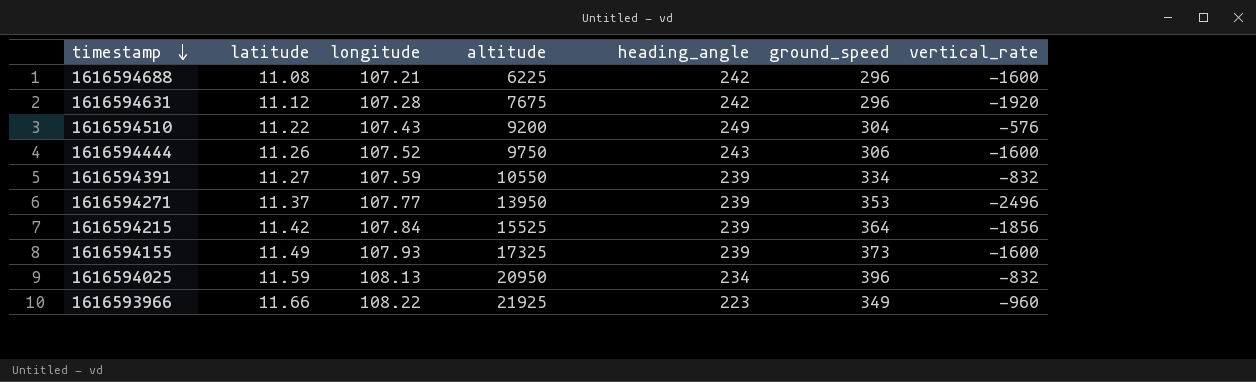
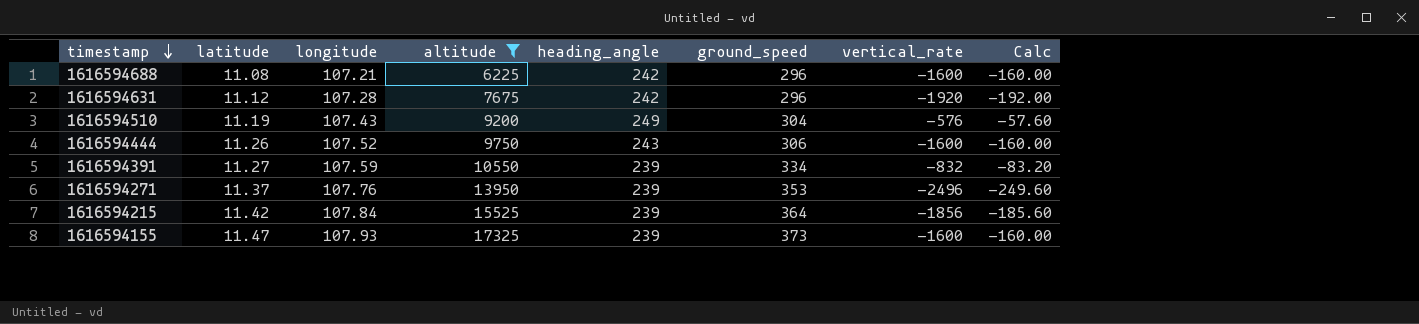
filter: none -> altitude <= 17325
column Calc | formula: none -> [vertical_rate] * 0.1
1616594510 | latitude: 11.22 -> 11.19
1616594271 | longitude: 107.77 -> 107.76
1616594155 | latitude: 11.49 -> 11.47

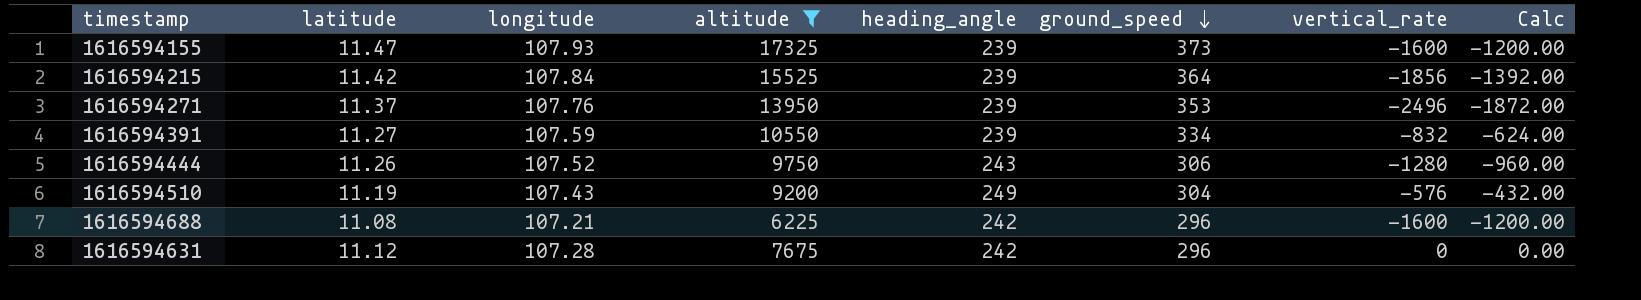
row order: timestamp descending -> ground_speed descending
column Calc | formula: [vertical_rate] * 0.1 -> [vertical_rate] * 0.75
1616594444 | vertical_rate: -1600 -> -1280
1616594631 | vertical_rate: -1920 -> 0

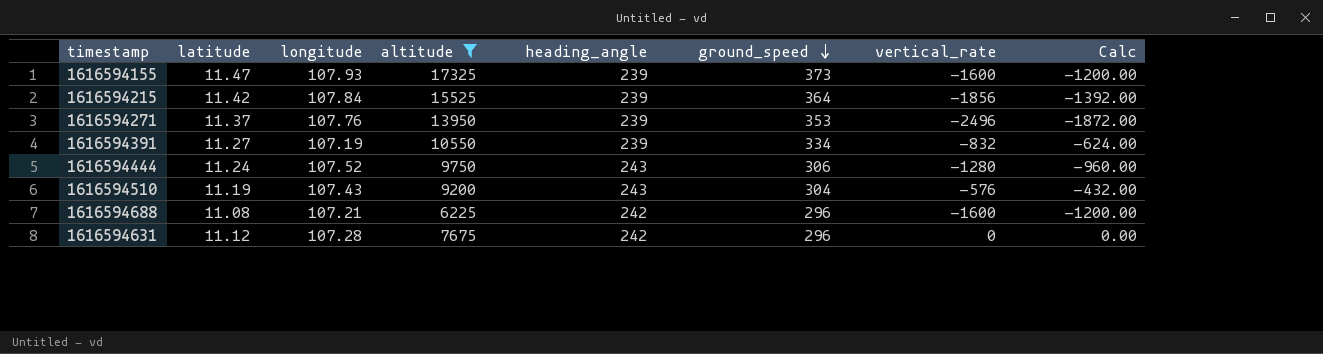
1616594391 | longitude: 107.59 -> 107.19
1616594444 | latitude: 11.26 -> 11.24
1616594510 | heading_angle: 249 -> 243

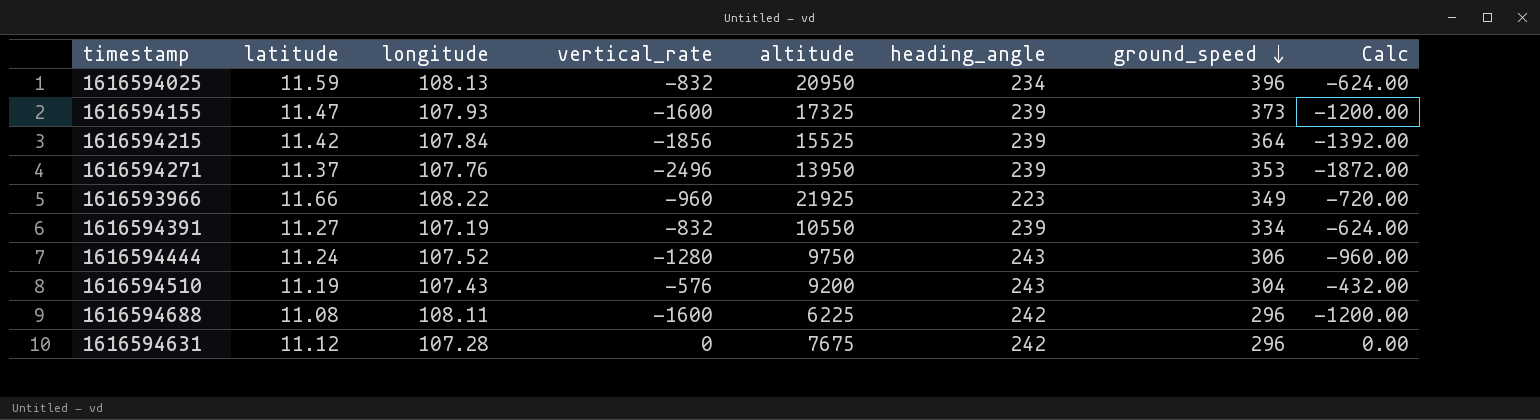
filter: altitude <= 17325 -> none
column vertical_rate | position: 7 -> 4
1616594688 | longitude: 107.21 -> 108.11

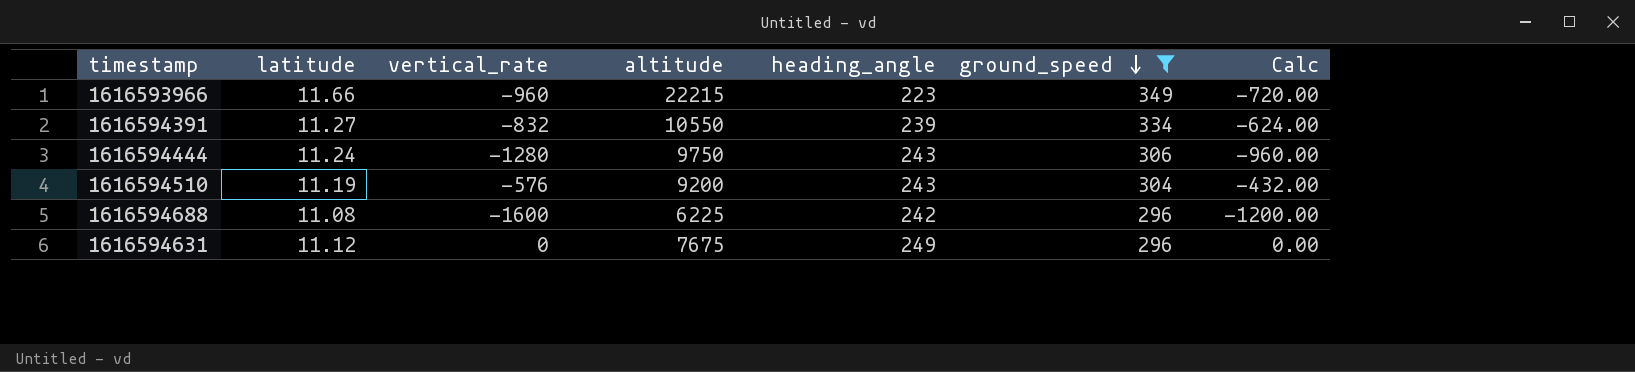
filter: none -> ground_speed <= 349
column longitude | position: 3 -> none
1616593966 | altitude: 21925 -> 22215
1616594631 | heading_angle: 242 -> 249

